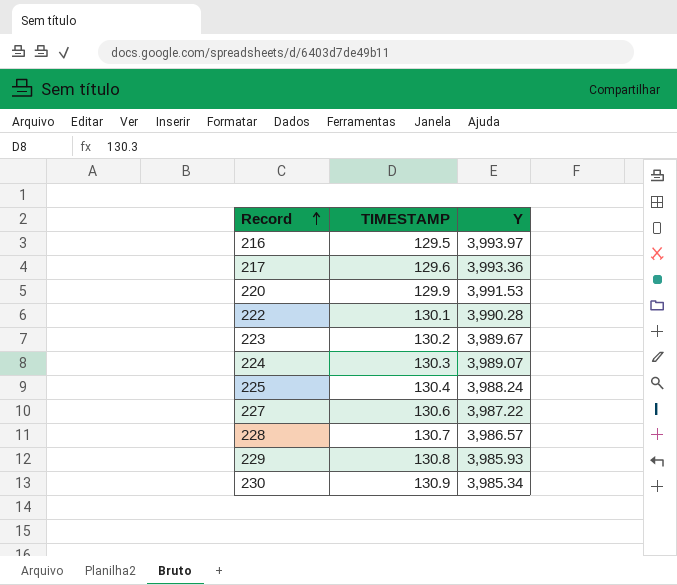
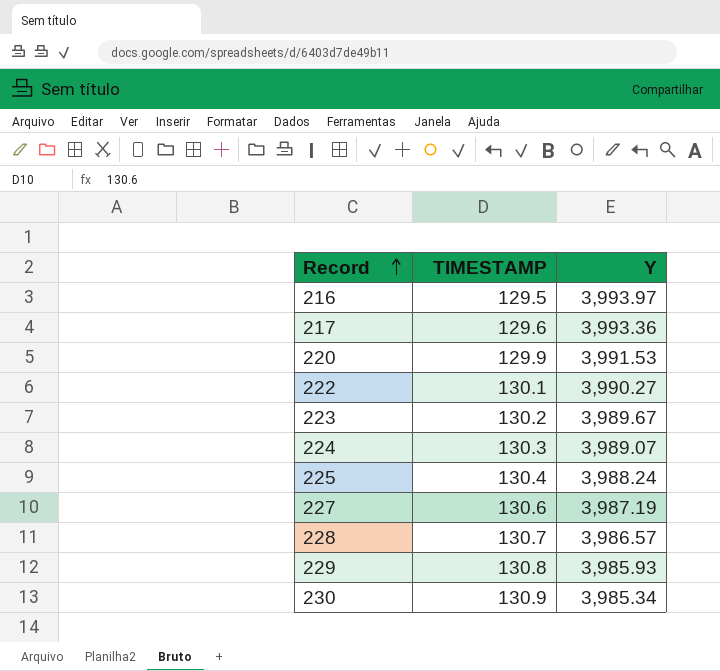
222 | Y: 3,990.28 -> 3,990.27
227 | Y: 3,987.22 -> 3,987.19

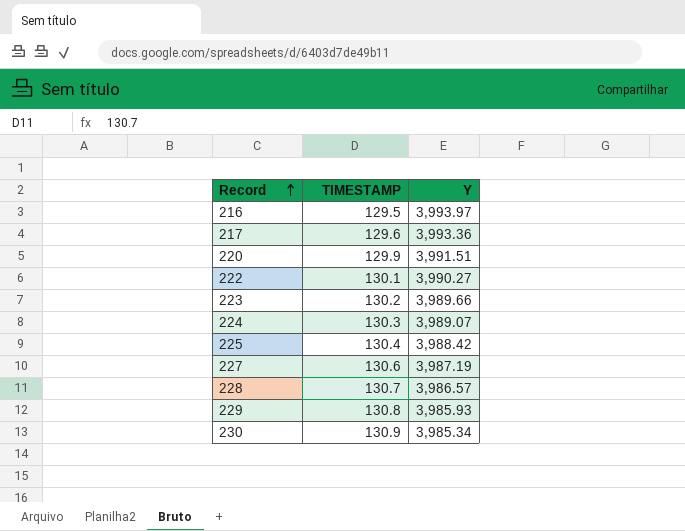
220 | Y: 3,991.53 -> 3,991.51
223 | Y: 3,989.67 -> 3,989.66
225 | Y: 3,988.24 -> 3,988.42

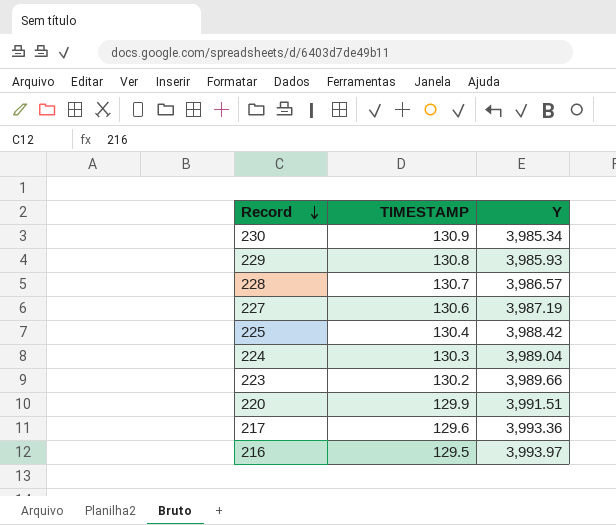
row order: Record ascending -> Record descending
row 222: 130.1 | 3,990.27 -> none
224 | Y: 3,989.07 -> 3,989.04

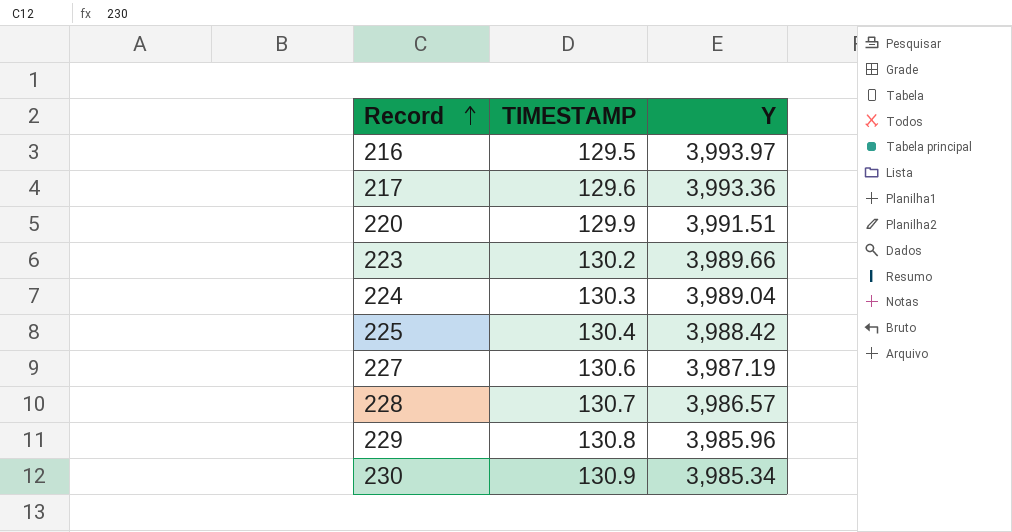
row order: Record descending -> Record ascending
229 | Y: 3,985.93 -> 3,985.96

